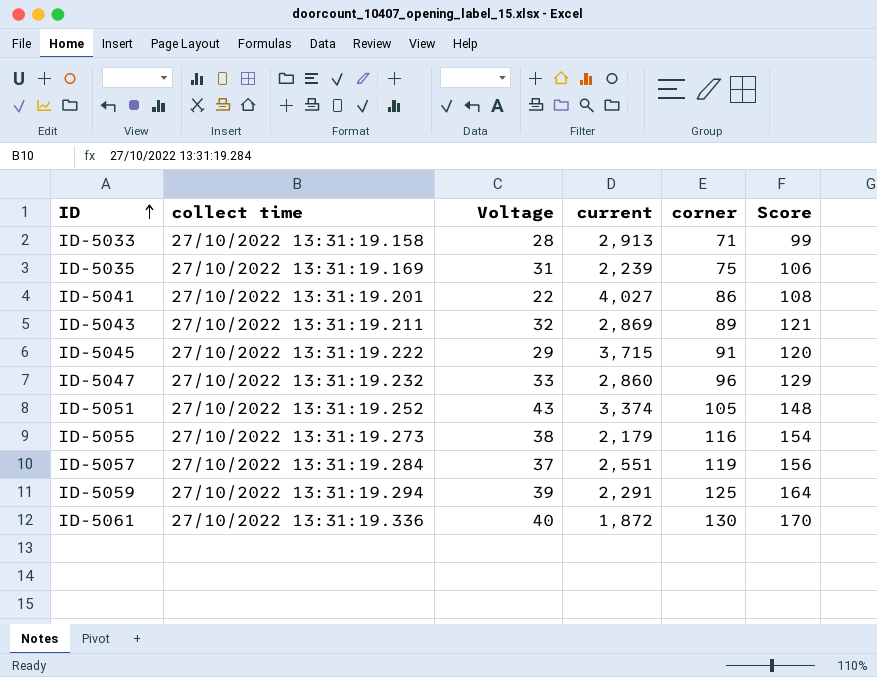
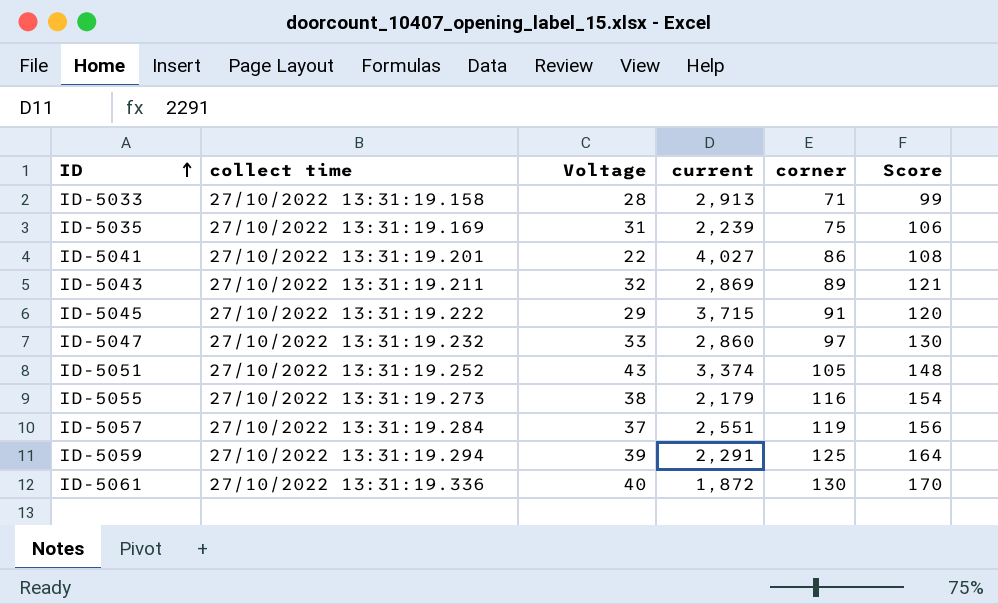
ID-5047 | corner: 96 -> 97
ID-5047 | Score: 129 -> 130

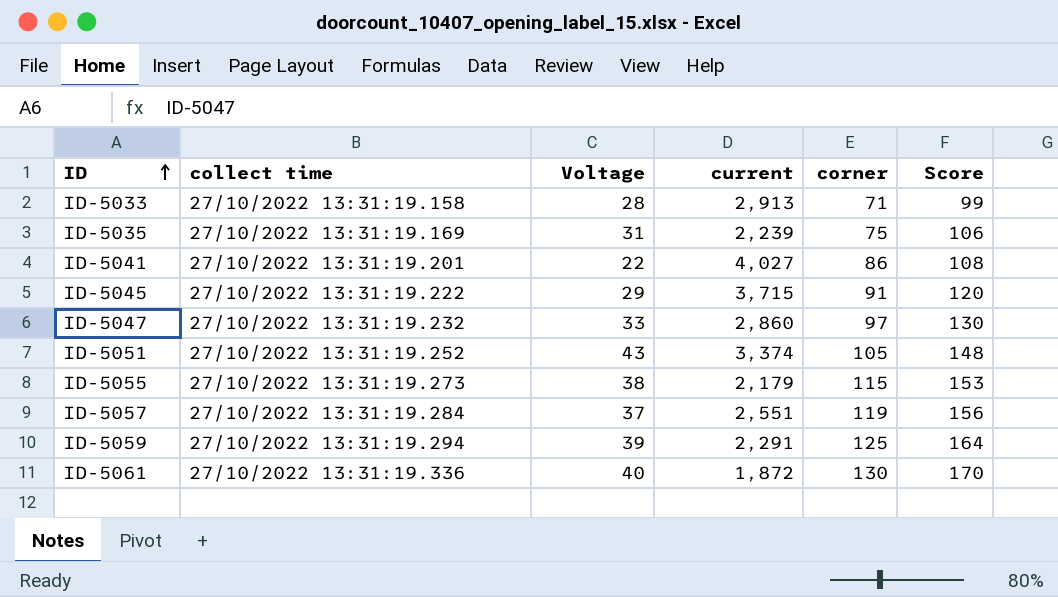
row ID-5043: 27/10/2022 13:31:19.211 | 32 | 2,869 | 89 | 121 -> none
ID-5055 | corner: 116 -> 115
ID-5055 | Score: 154 -> 153

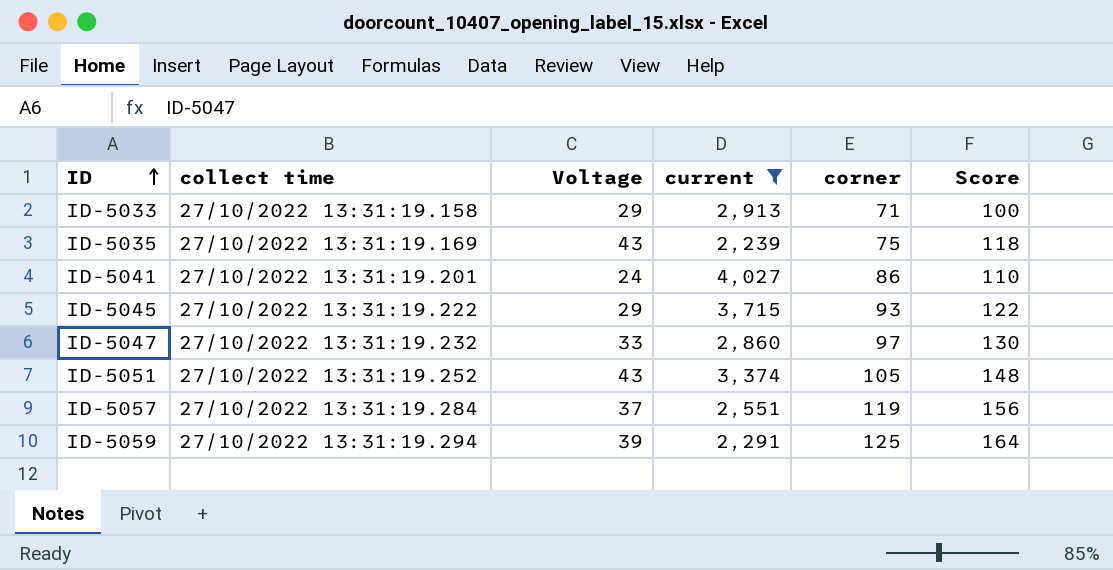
filter: none -> current >= 2,239
ID-5033 | Voltage: 28 -> 29
ID-5033 | Score: 99 -> 100
ID-5035 | Voltage: 31 -> 43
ID-5035 | Score: 106 -> 118
ID-5041 | Voltage: 22 -> 24
ID-5041 | Score: 108 -> 110
ID-5045 | corner: 91 -> 93
ID-5045 | Score: 120 -> 122

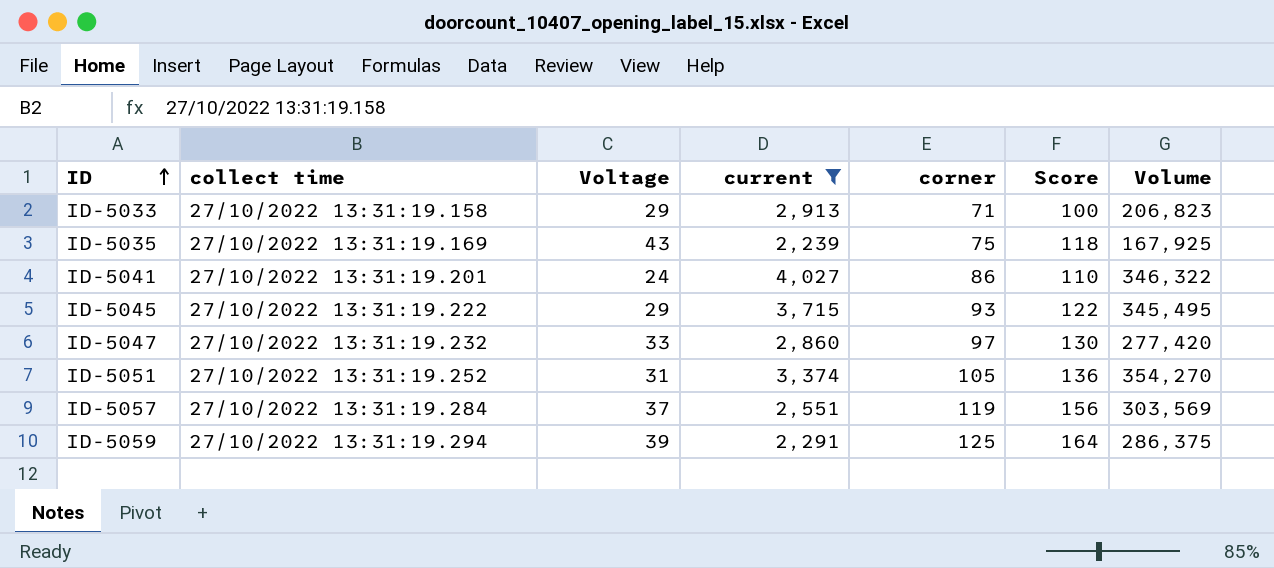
column Volume | formula: none -> [current] * [corner]
ID-5051 | Voltage: 43 -> 31
ID-5051 | Score: 148 -> 136

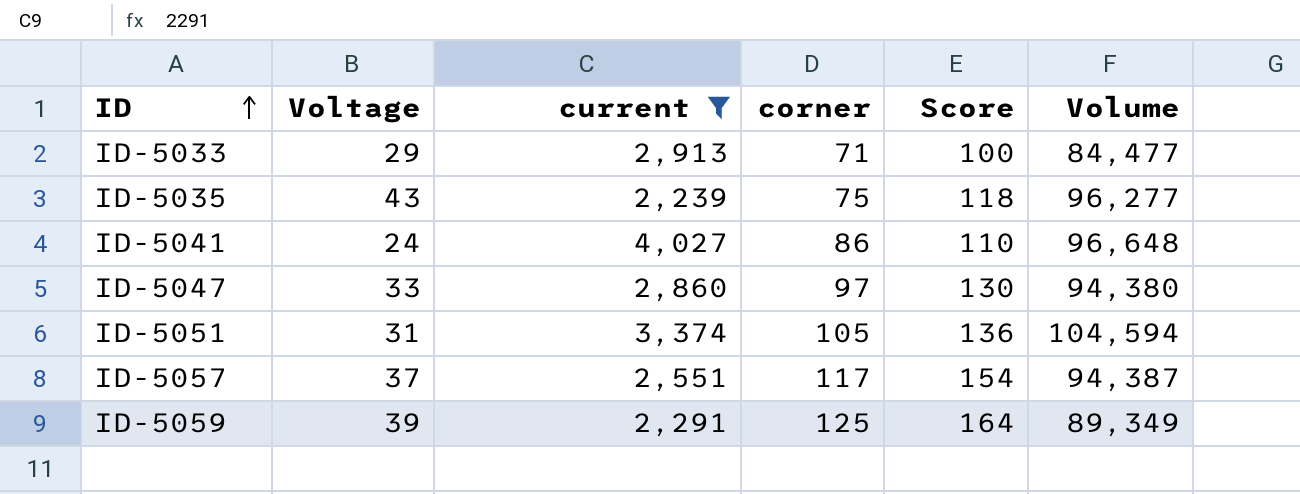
column collect time | position: 2 -> none
column Volume | formula: [current] * [corner] -> [Voltage] * [current]
row ID-5045: 27/10/2022 13:31:19.222 | 29 | 3,715 | 93 | 122 | 345,495 -> none
ID-5057 | corner: 119 -> 117
ID-5057 | Score: 156 -> 154

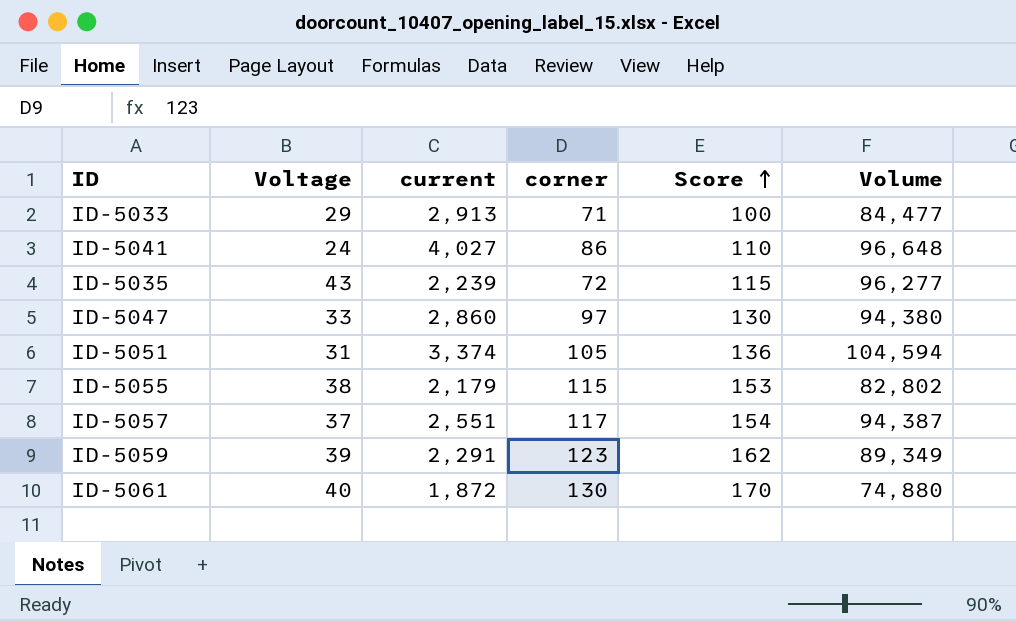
filter: current >= 2,239 -> none
row order: ID ascending -> Score ascending
ID-5035 | corner: 75 -> 72
ID-5035 | Score: 118 -> 115
ID-5059 | corner: 125 -> 123
ID-5059 | Score: 164 -> 162

